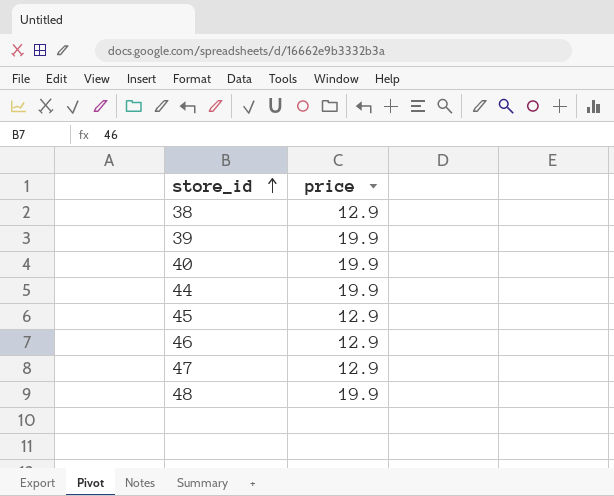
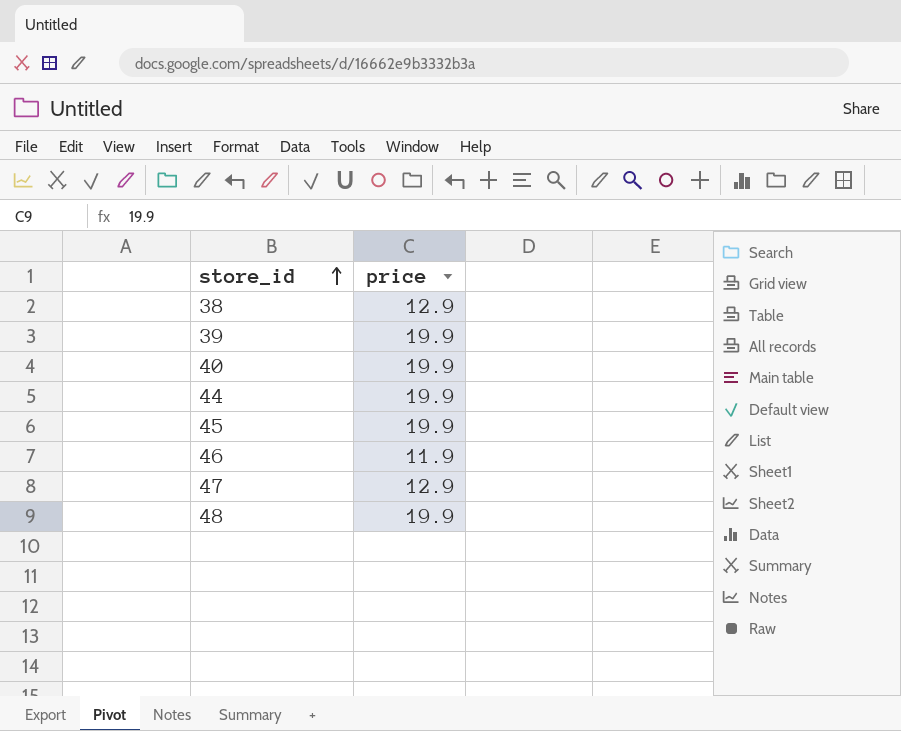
45 | price: 12.9 -> 19.9
46 | price: 12.9 -> 11.9

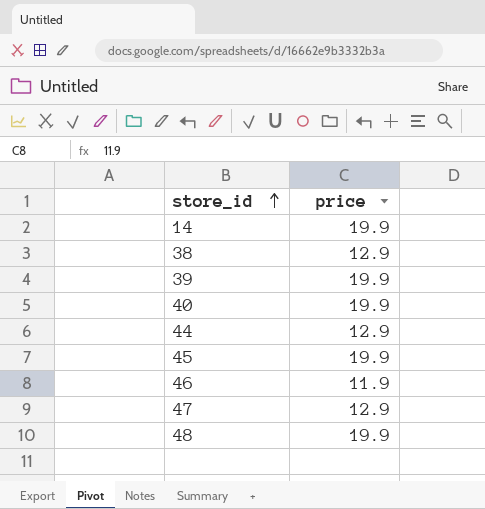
row 14: none -> 19.9
44 | price: 19.9 -> 12.9

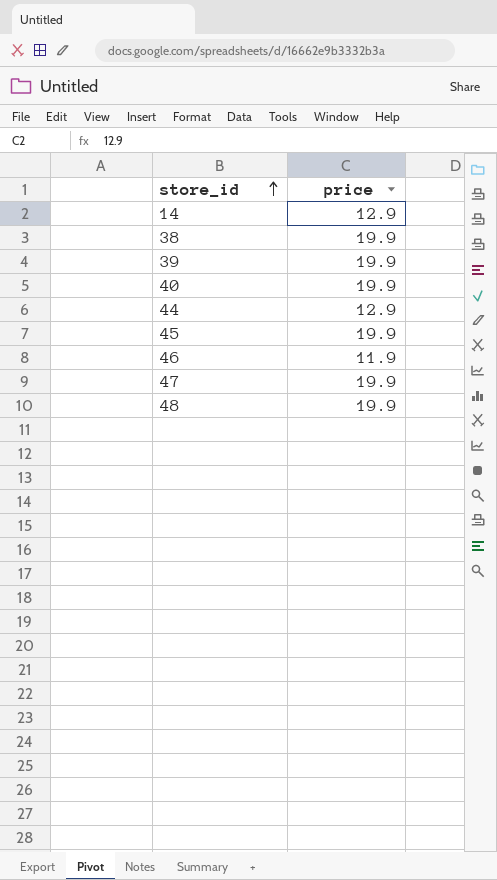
14 | price: 19.9 -> 12.9
38 | price: 12.9 -> 19.9
47 | price: 12.9 -> 19.9

